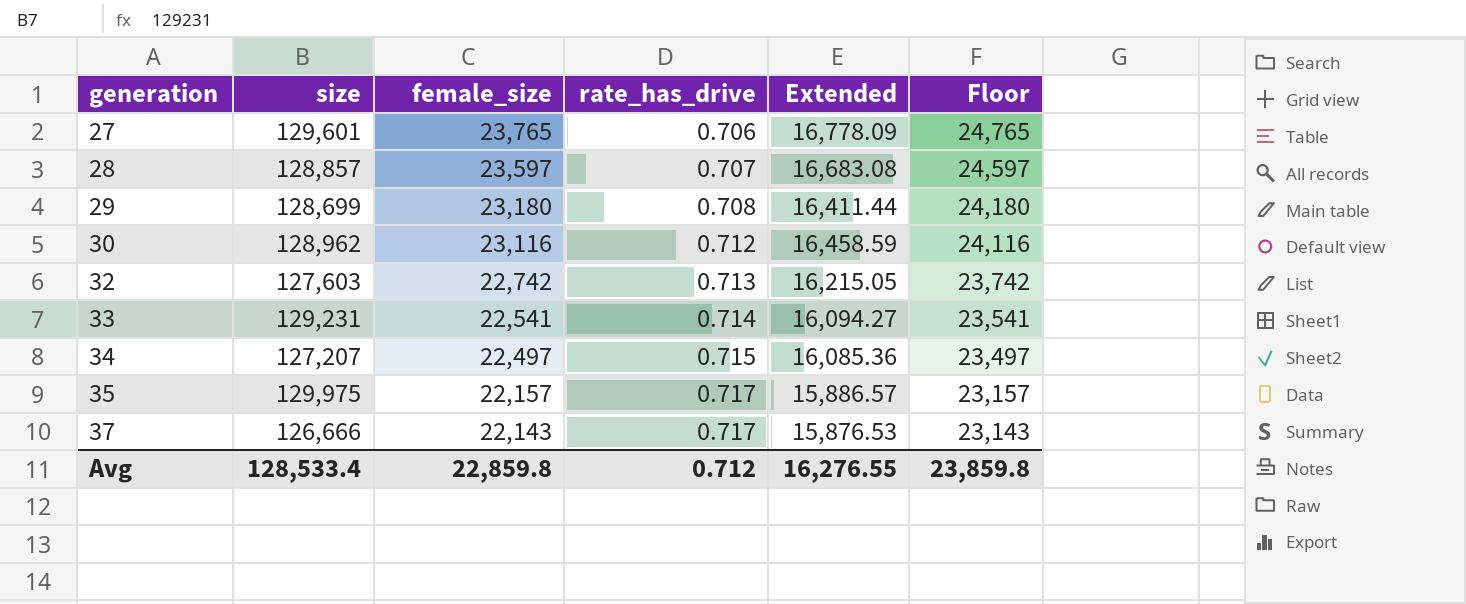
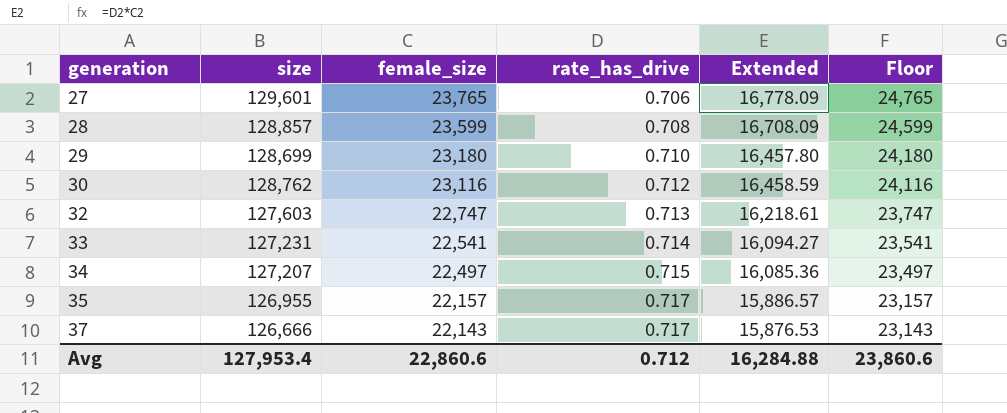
28 | female_size: 23,597 -> 23,599
28 | rate_has_drive: 0.707 -> 0.708
28 | Extended: 16,683.08 -> 16,708.09
28 | Floor: 24,597 -> 24,599
29 | rate_has_drive: 0.708 -> 0.710
29 | Extended: 16,411.44 -> 16,457.80
30 | size: 128,962 -> 128,762
32 | female_size: 22,742 -> 22,747
32 | Extended: 16,215.05 -> 16,218.61
32 | Floor: 23,742 -> 23,747
33 | size: 129,231 -> 127,231
35 | size: 129,975 -> 126,955
Avg | size: 128,533.4 -> 127,953.4
Avg | female_size: 22,859.8 -> 22,860.6
Avg | Extended: 16,276.55 -> 16,284.88
Avg | Floor: 23,859.8 -> 23,860.6

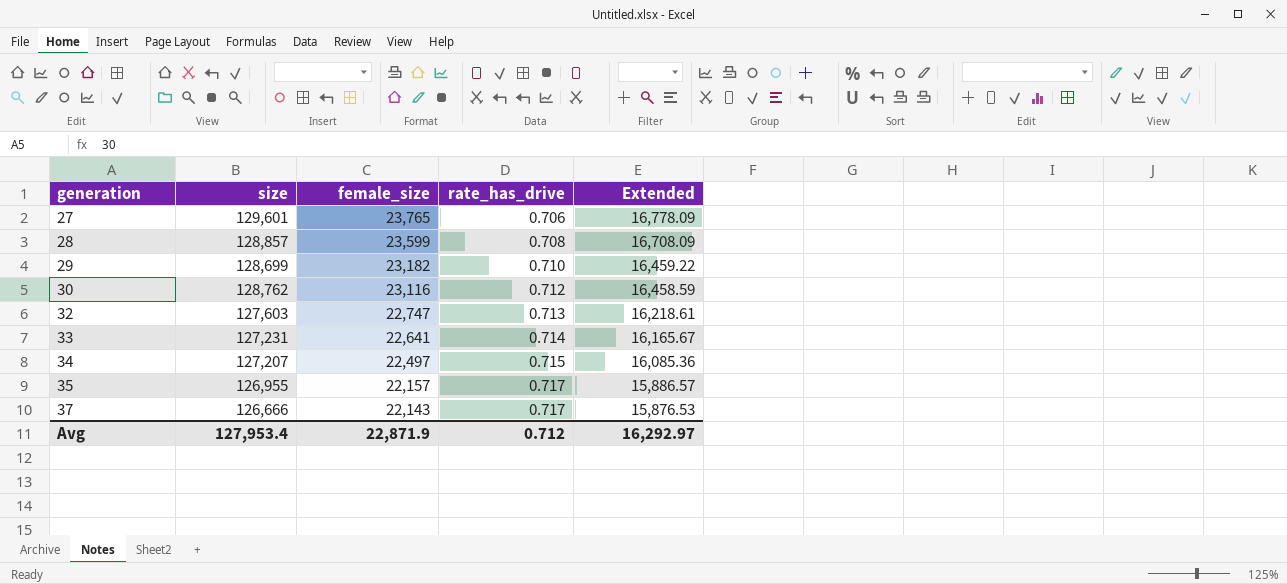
column Floor | formula: [female_size] + 1000 -> none
29 | female_size: 23,180 -> 23,182
29 | Extended: 16,457.80 -> 16,459.22
33 | female_size: 22,541 -> 22,641
33 | Extended: 16,094.27 -> 16,165.67
Avg | female_size: 22,860.6 -> 22,871.9
Avg | Extended: 16,284.88 -> 16,292.97

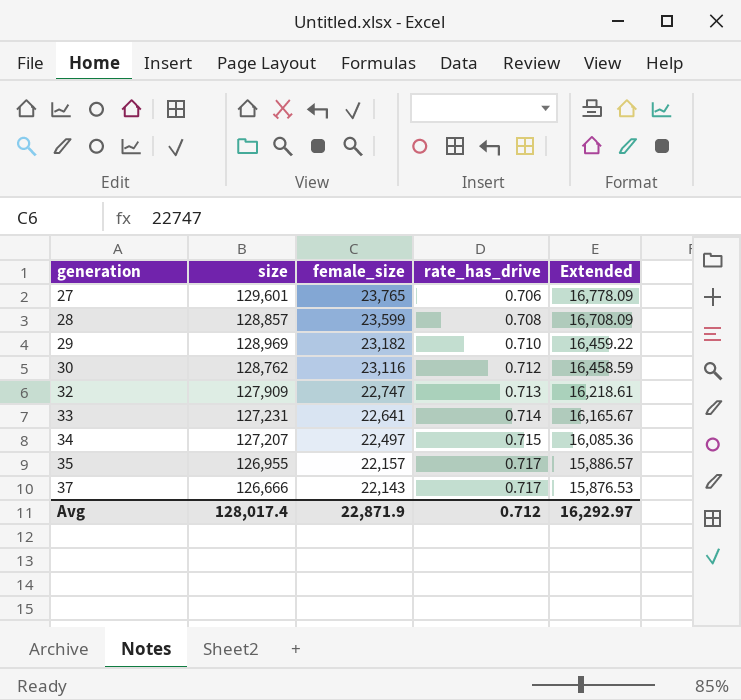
29 | size: 128,699 -> 128,969
32 | size: 127,603 -> 127,909
Avg | size: 127,953.4 -> 128,017.4

